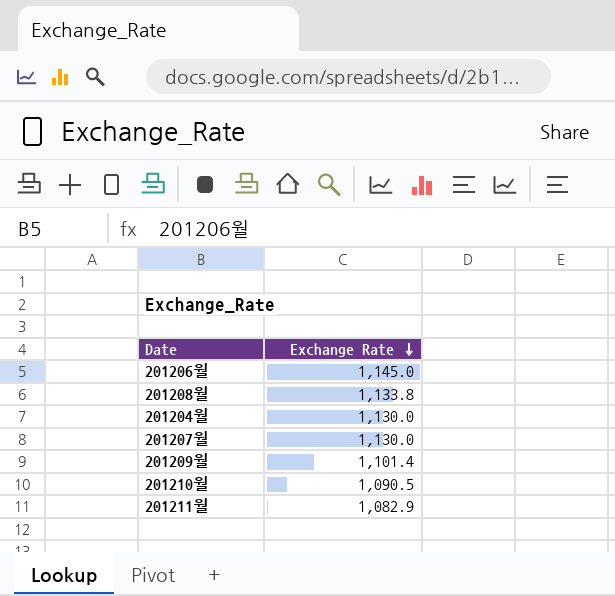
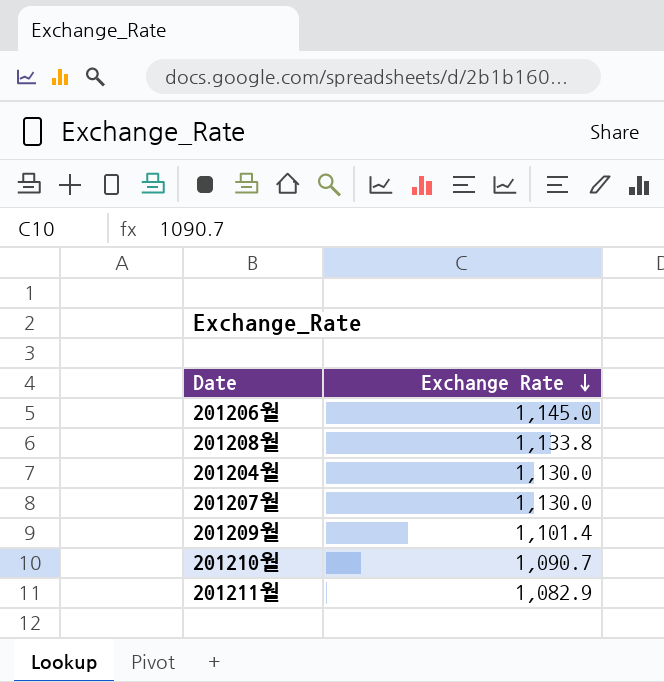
201210월 | Exchange Rate: 1,090.5 -> 1,090.7

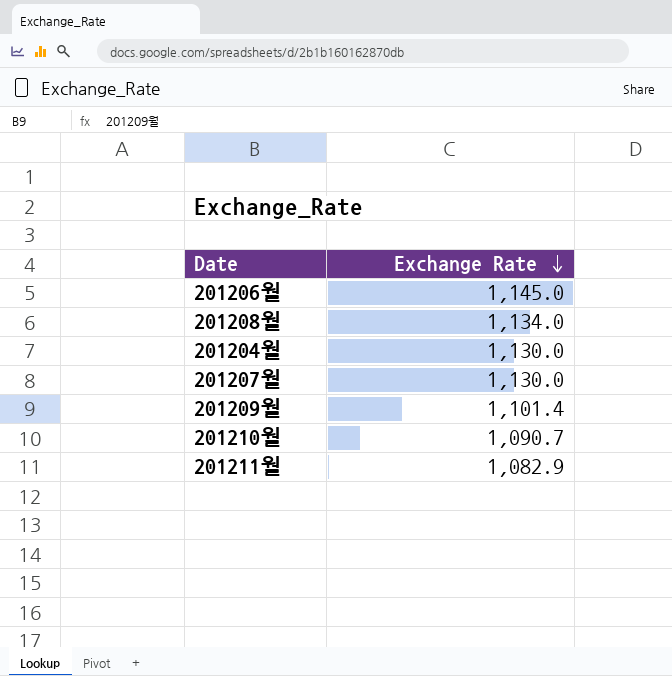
201208월 | Exchange Rate: 1,133.8 -> 1,134.0

